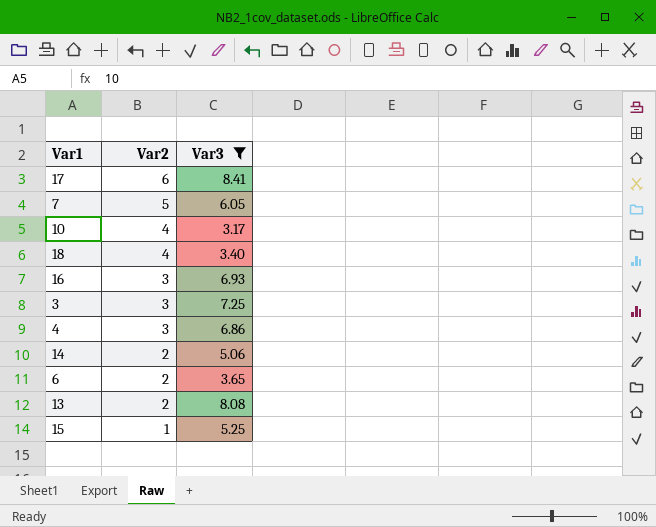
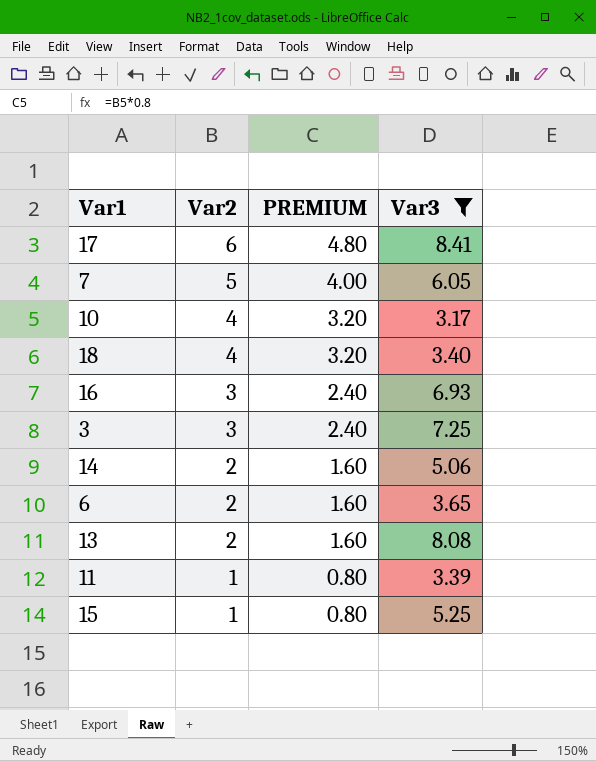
column PREMIUM | formula: none -> [Var2] * 0.8
row 4: 3 | 6.86 -> none
row 11: none -> 1 | 0.80 | 3.39

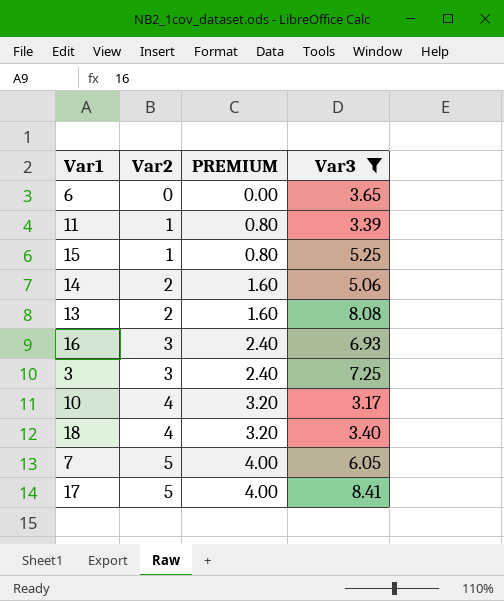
row order: Var2 descending -> Var2 ascending
6 | Var2: 2 -> 0
6 | PREMIUM: 1.60 -> 0.00
17 | Var2: 6 -> 5
17 | PREMIUM: 4.80 -> 4.00

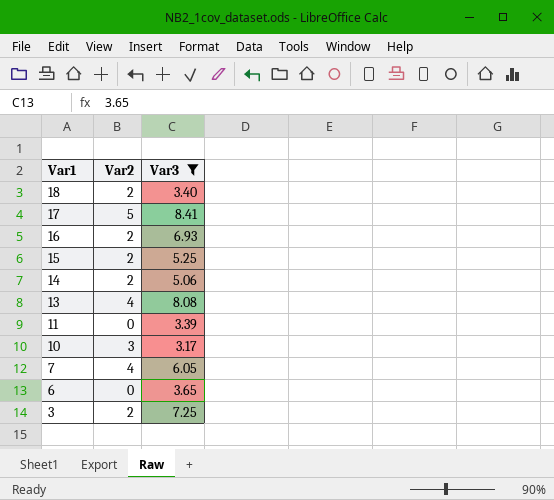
row order: Var2 ascending -> Var1 descending
column PREMIUM | formula: [Var2] * 0.8 -> none
18 | Var2: 4 -> 2
16 | Var2: 3 -> 2
15 | Var2: 1 -> 2
13 | Var2: 2 -> 4
11 | Var2: 1 -> 0
10 | Var2: 4 -> 3
7 | Var2: 5 -> 4
3 | Var2: 3 -> 2

